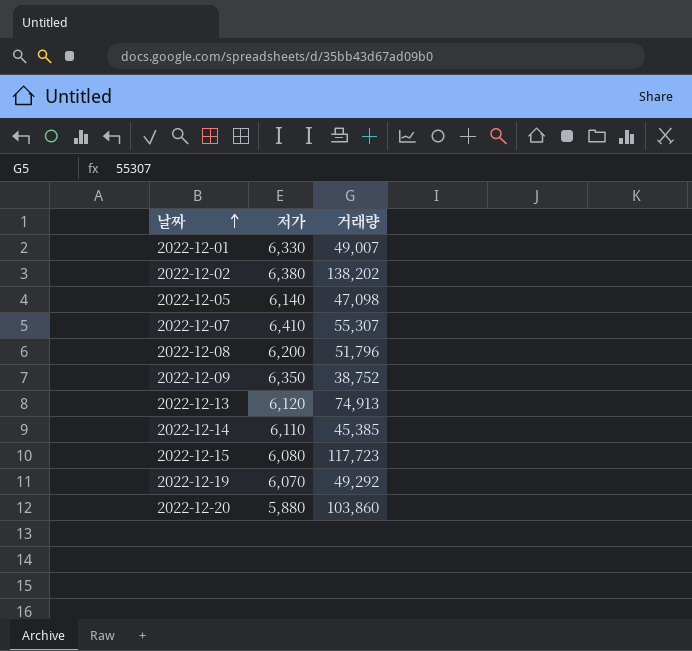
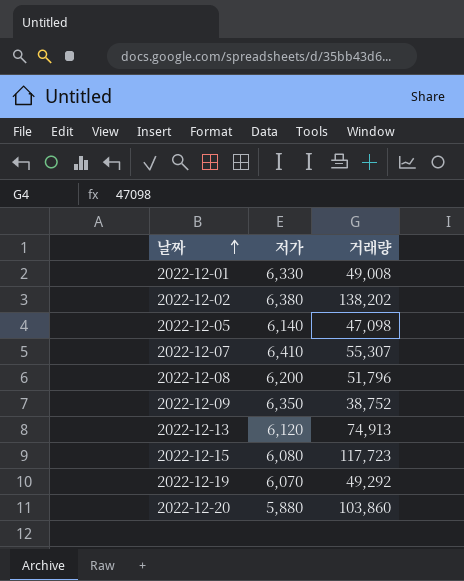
row 2022-12-14: 6,110 | 45,385 -> none
2022-12-01 | 거래량: 49,007 -> 49,008

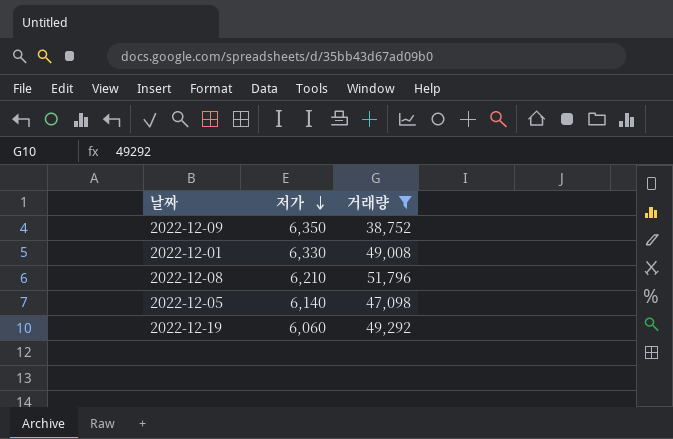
filter: none -> 거래량 <= 51,796
row order: 날짜 ascending -> 저가 descending
2022-12-08 | 저가: 6,200 -> 6,210
2022-12-19 | 저가: 6,070 -> 6,060

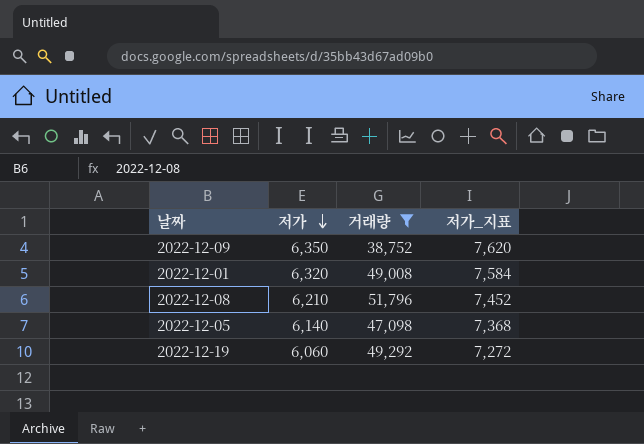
column 저가_지표 | formula: none -> [저가] * 1.2
2022-12-01 | 저가: 6,330 -> 6,320

